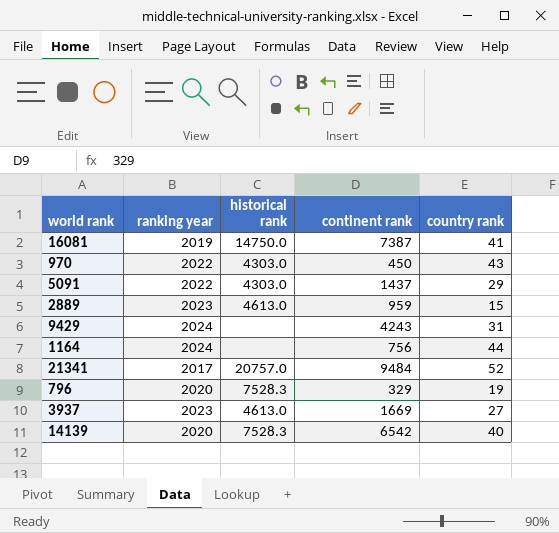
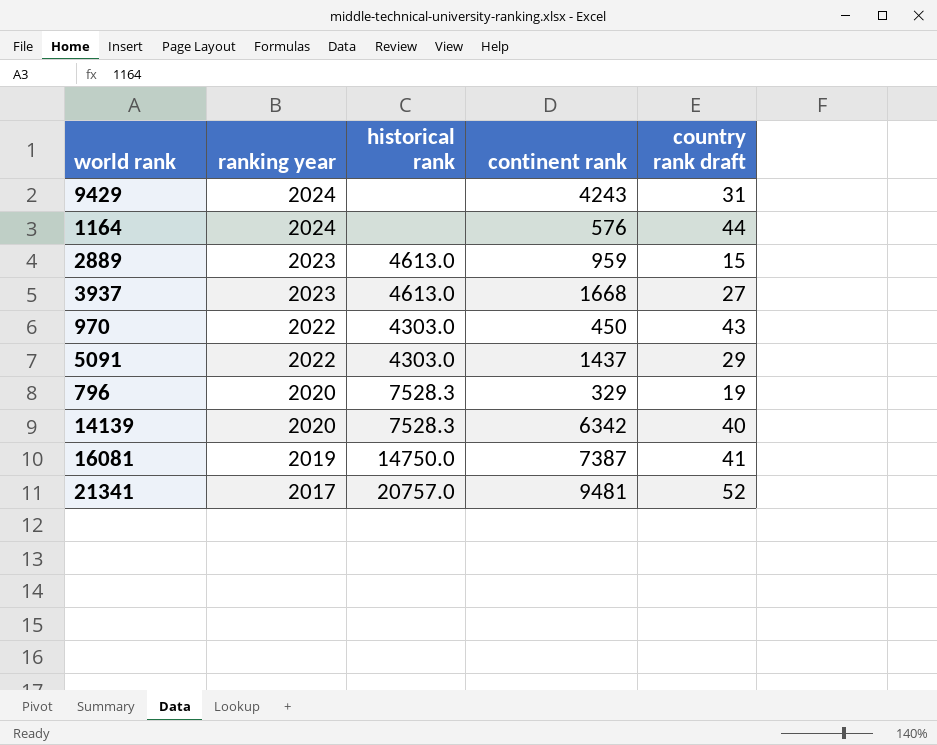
row order: none -> ranking year descending
column name: country rank -> country rank draft
1164 | continent rank: 756 -> 576
3937 | continent rank: 1669 -> 1668
14139 | continent rank: 6542 -> 6342
21341 | continent rank: 9484 -> 9481

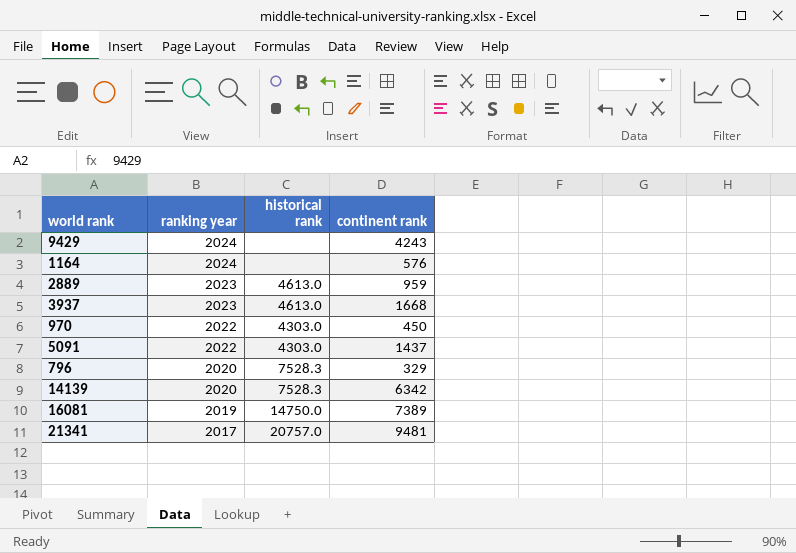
column country rank draft | position: 5 -> none
16081 | continent rank: 7387 -> 7389

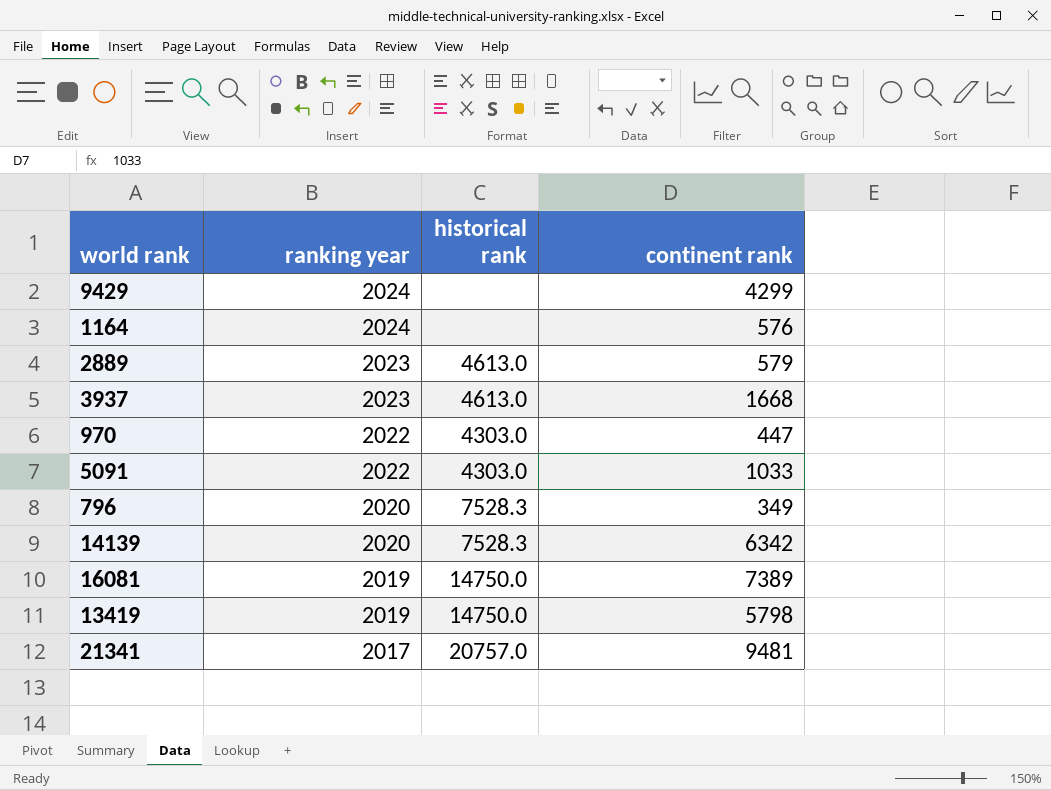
9429 | continent rank: 4243 -> 4299
2889 | continent rank: 959 -> 579
970 | continent rank: 450 -> 447
5091 | continent rank: 1437 -> 1033
796 | continent rank: 329 -> 349
row 13419: none -> 2019 | 14750.0 | 5798

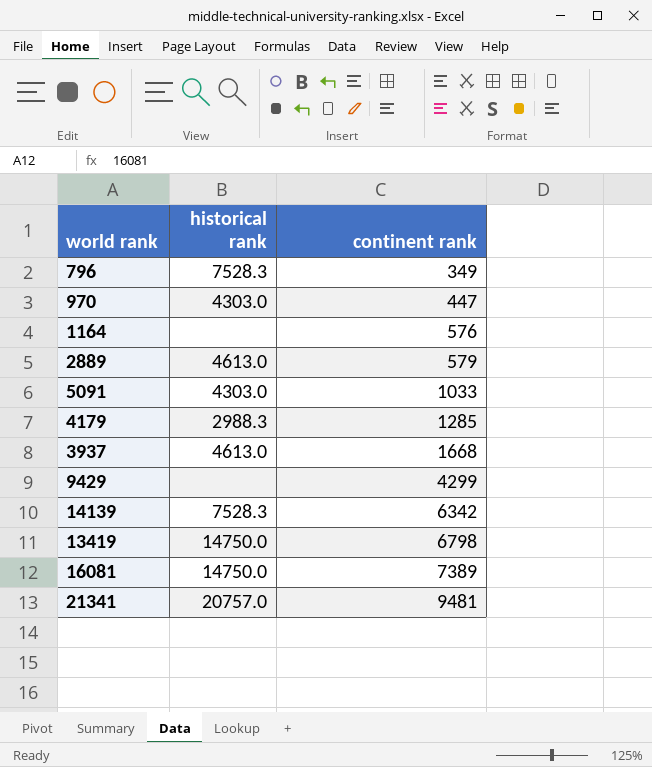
row order: ranking year descending -> continent rank ascending
column ranking year | position: 2 -> none
row 4179: none -> 2988.3 | 1285
13419 | continent rank: 5798 -> 6798

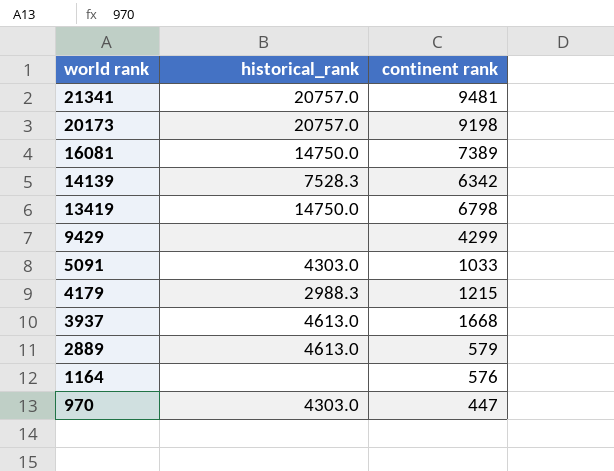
row order: continent rank ascending -> world rank descending
column name: historical rank -> historical_rank
row 796: 7528.3 | 349 -> none
row 20173: none -> 20757.0 | 9198
4179 | continent rank: 1285 -> 1215

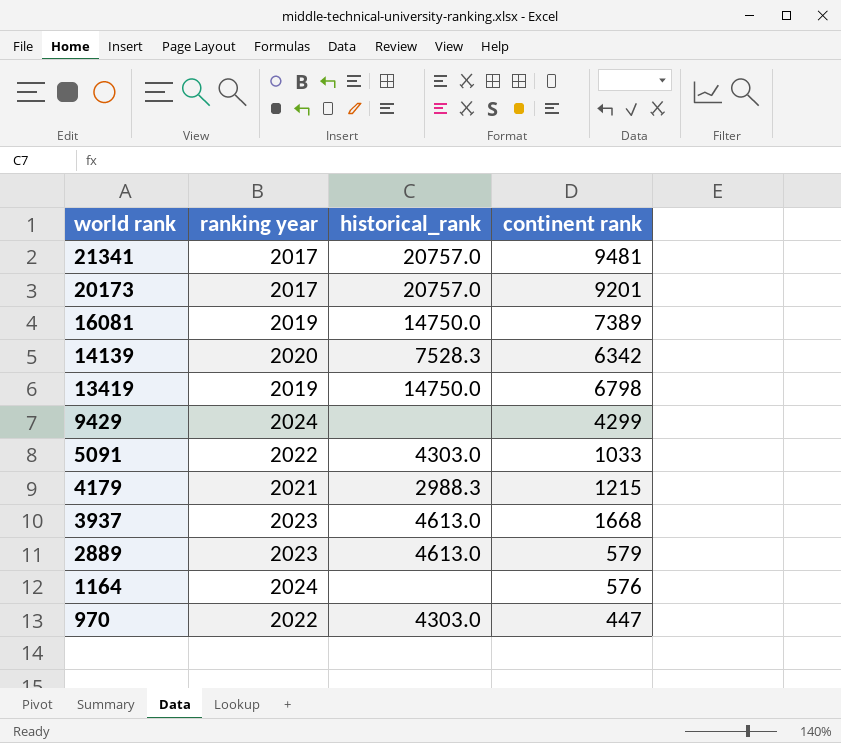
column ranking year | position: none -> 2
20173 | continent rank: 9198 -> 9201

